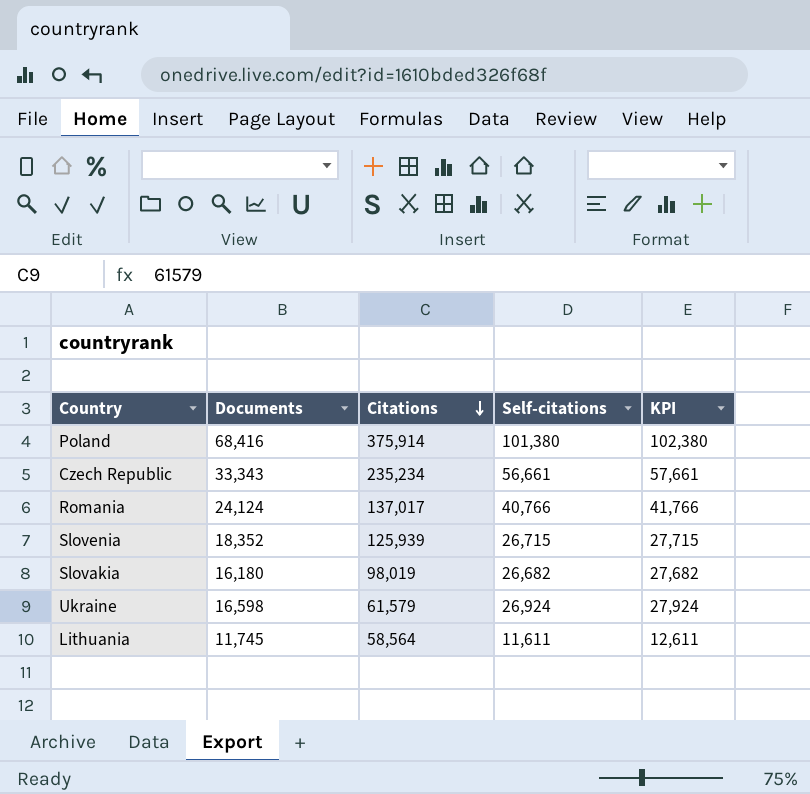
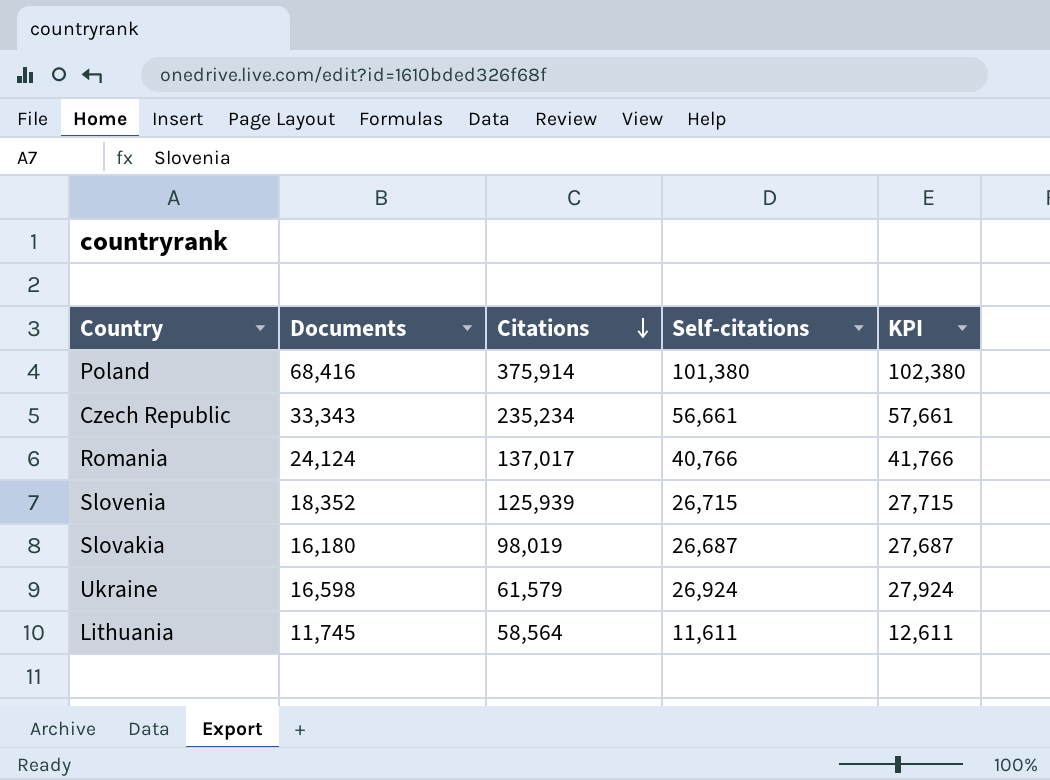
Slovakia | Self-citations: 26,682 -> 26,687
Slovakia | KPI: 27,682 -> 27,687

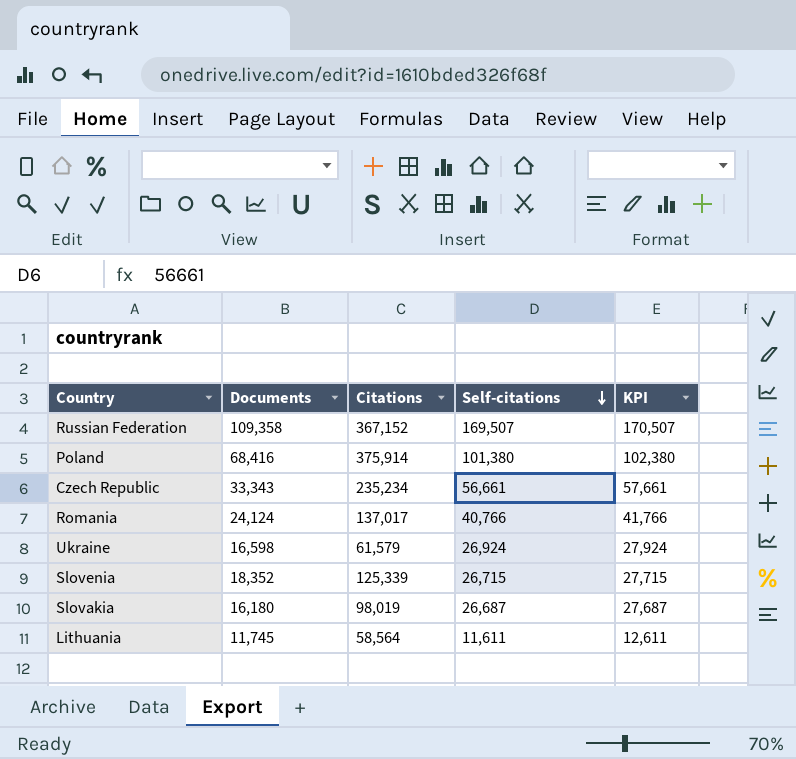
row order: Citations descending -> Self-citations descending
row Russian Federation: none -> 109,358 | 367,152 | 169,507 | 170,507
Slovenia | Citations: 125,939 -> 125,339

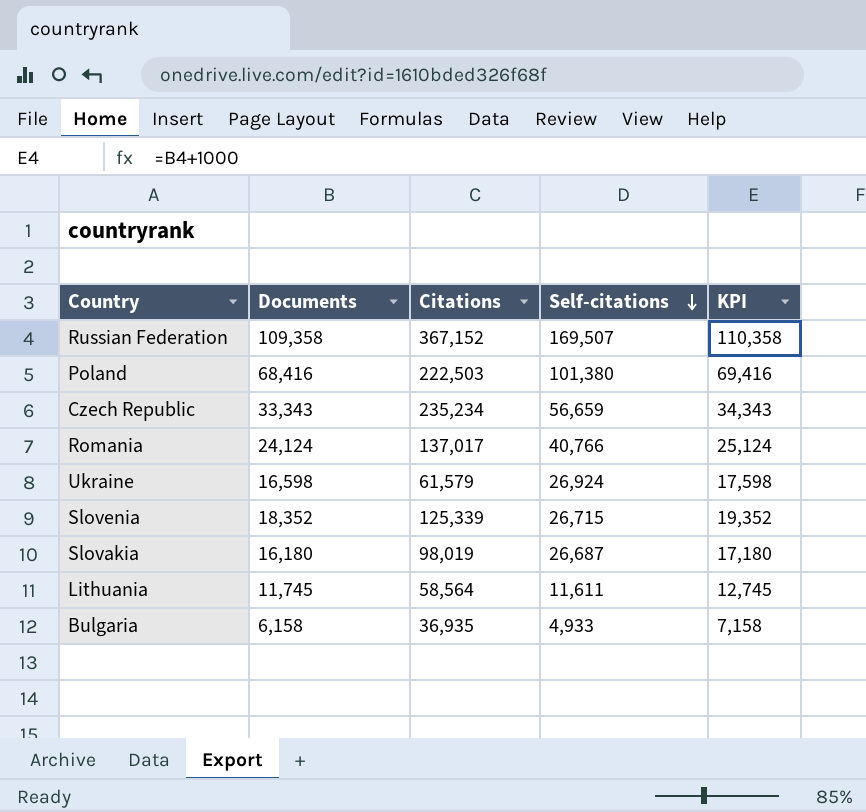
column KPI | formula: [Self-citations] + 1000 -> [Documents] + 1000
Poland | Citations: 375,914 -> 222,503
Czech Republic | Self-citations: 56,661 -> 56,659
row Bulgaria: none -> 6,158 | 36,935 | 4,933 | 7,158

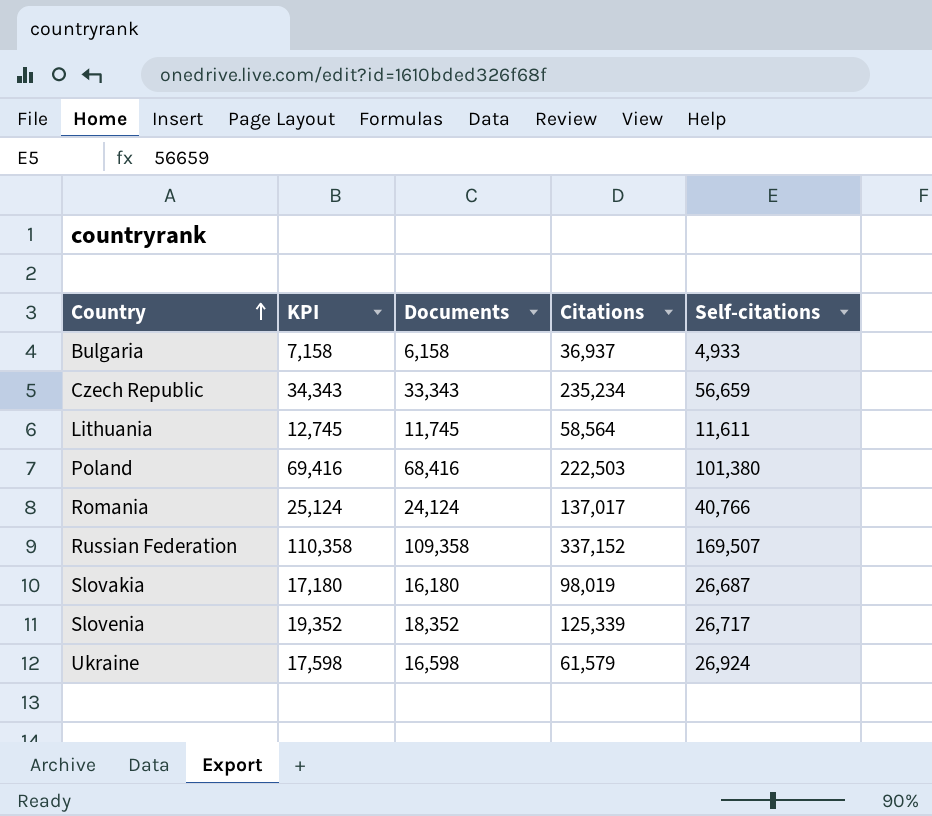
row order: Self-citations descending -> Country ascending
column KPI | position: 5 -> 2
Bulgaria | Citations: 36,935 -> 36,937
Russian Federation | Citations: 367,152 -> 337,152
Slovenia | Self-citations: 26,715 -> 26,717

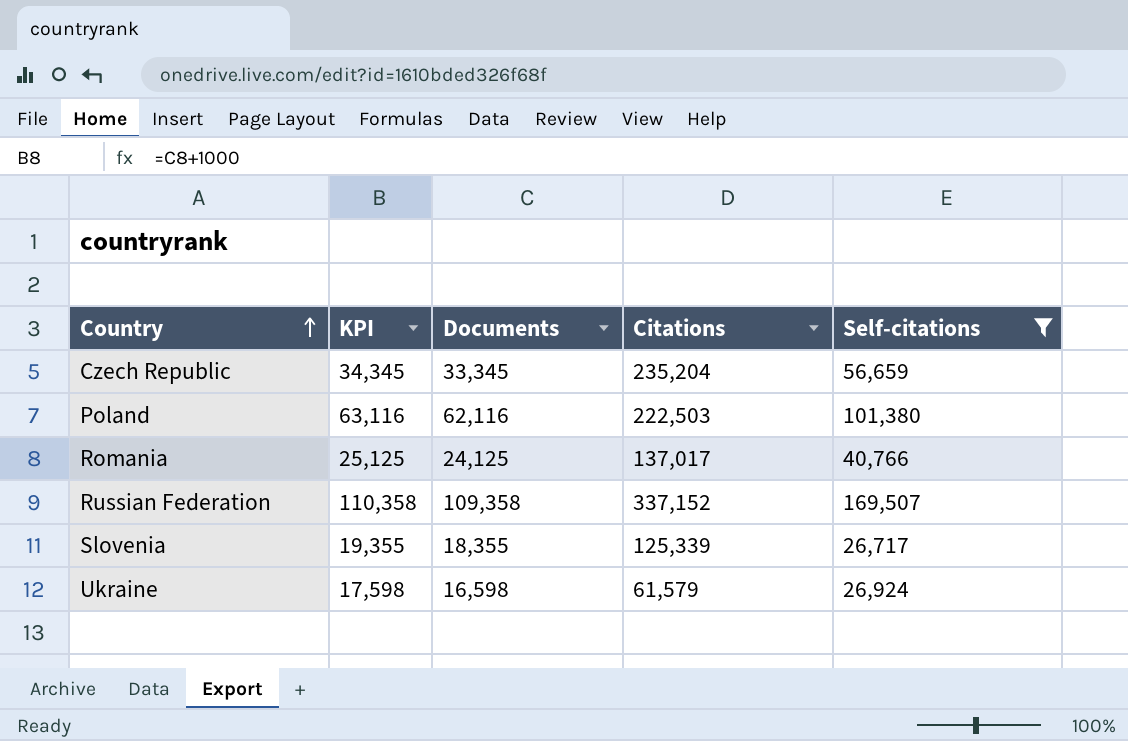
filter: none -> Self-citations >= 26,717
Czech Republic | KPI: 34,343 -> 34,345
Czech Republic | Documents: 33,343 -> 33,345
Czech Republic | Citations: 235,234 -> 235,204
Poland | KPI: 69,416 -> 63,116
Poland | Documents: 68,416 -> 62,116
Romania | KPI: 25,124 -> 25,125
Romania | Documents: 24,124 -> 24,125
Slovenia | KPI: 19,352 -> 19,355
Slovenia | Documents: 18,352 -> 18,355

